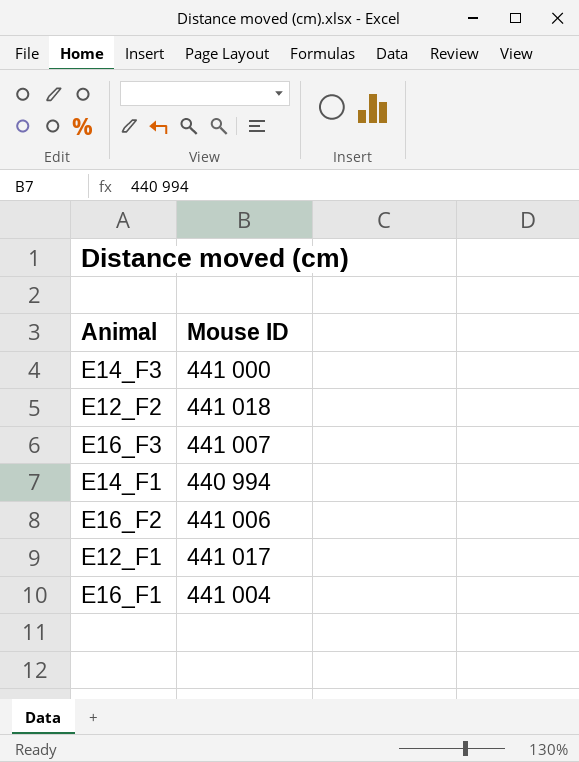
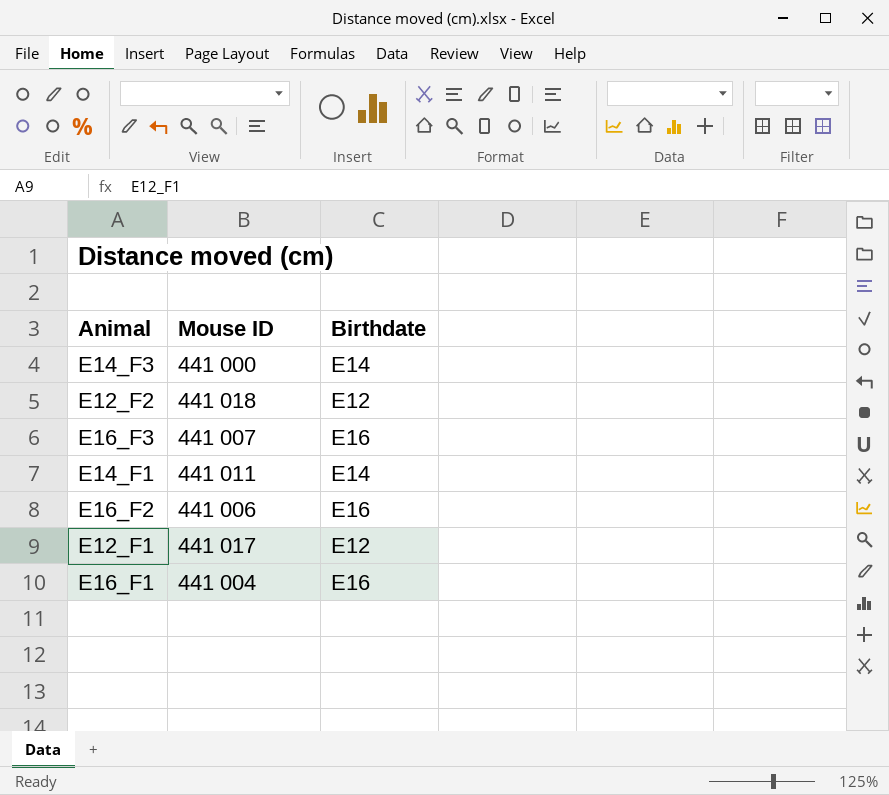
column Birthdate | position: none -> 3
E14_F1 | Mouse ID: 440 994 -> 441 011

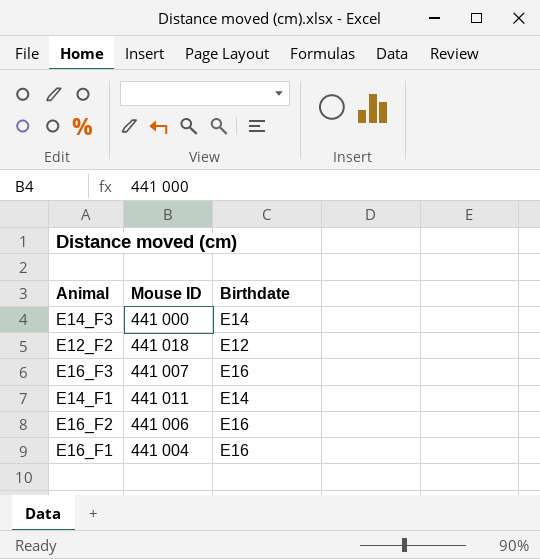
row E12_F1: 441 017 | E12 -> none

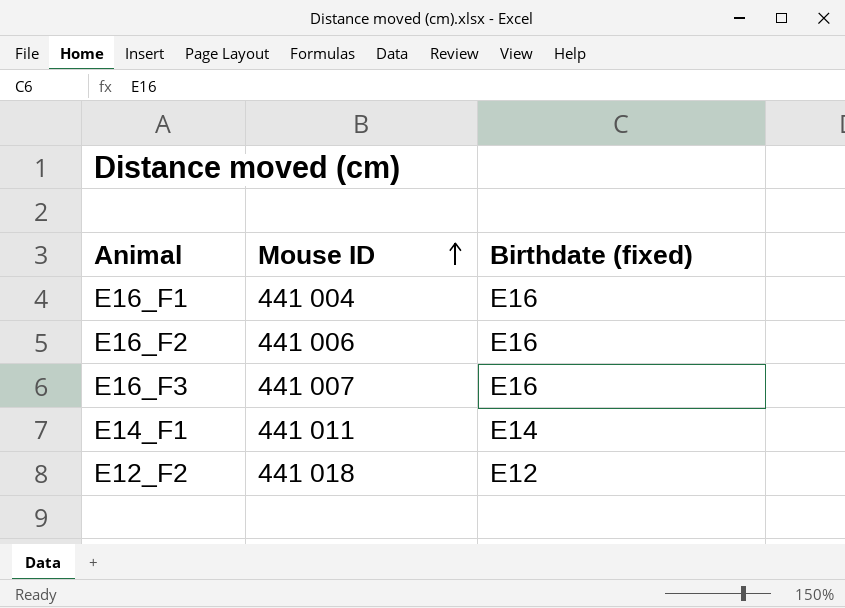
row order: none -> Mouse ID ascending
column name: Birthdate -> Birthdate (fixed)
row E14_F3: 441 000 | E14 -> none

